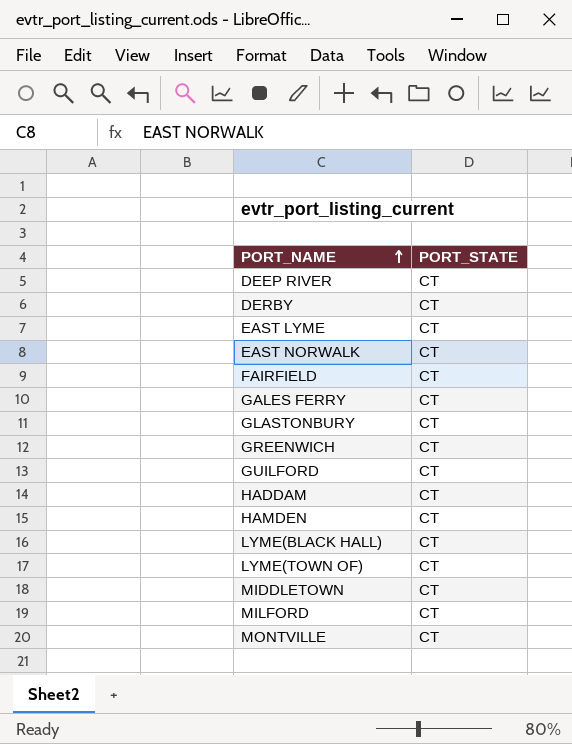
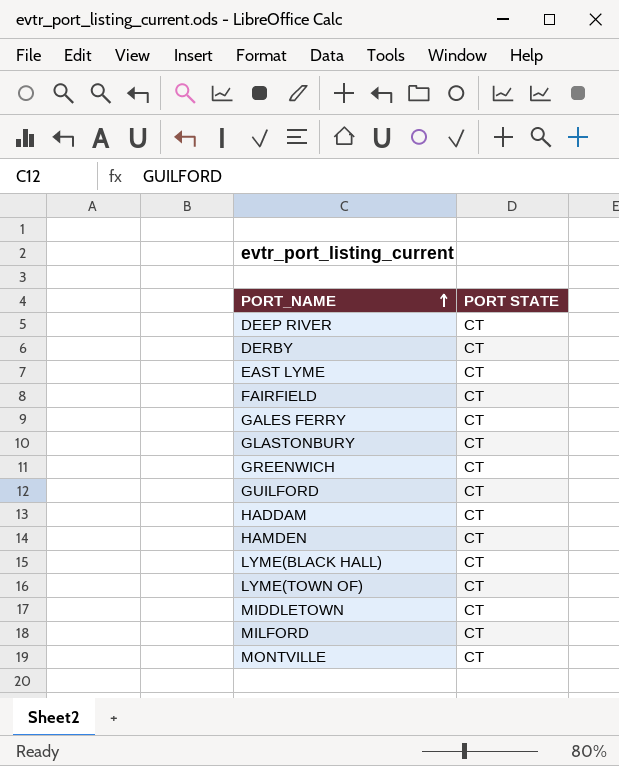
column name: PORT_STATE -> PORT STATE
row EAST NORWALK: CT -> none

